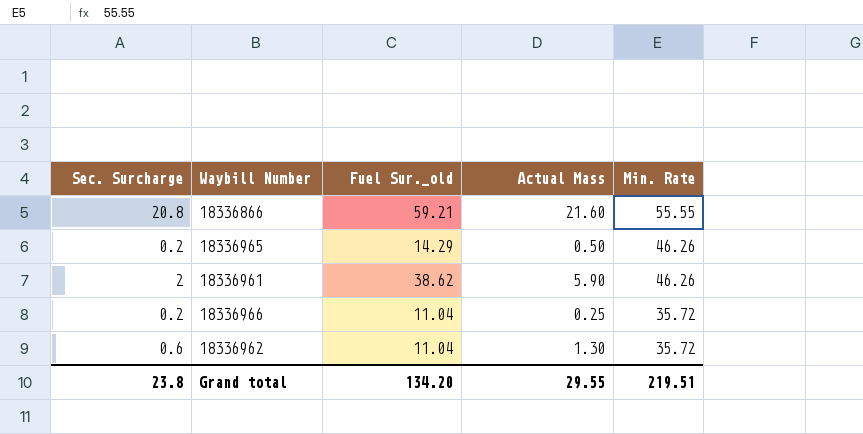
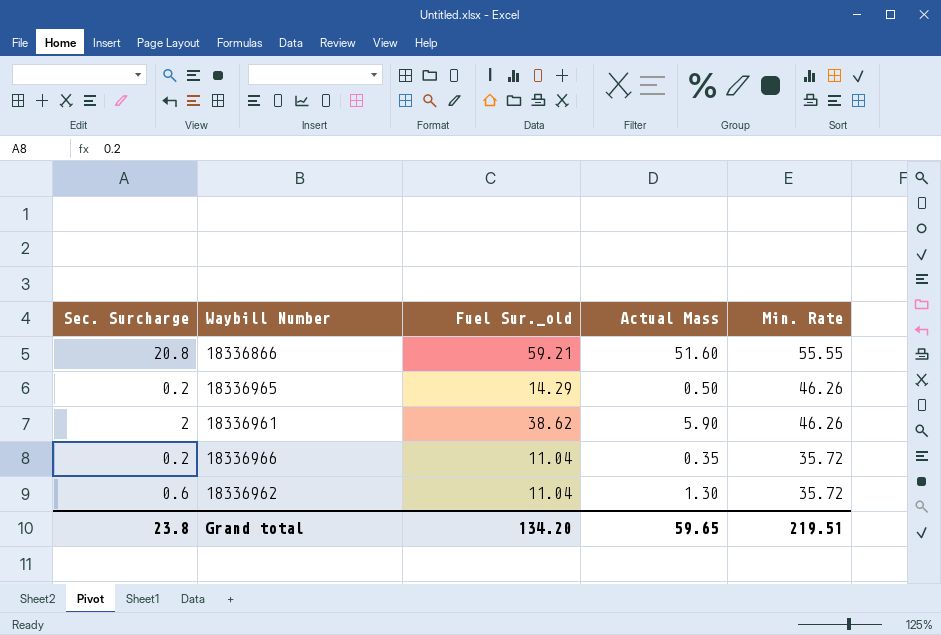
18336866 | Actual Mass: 21.60 -> 51.60
18336966 | Actual Mass: 0.25 -> 0.35
Grand total | Actual Mass: 29.55 -> 59.65

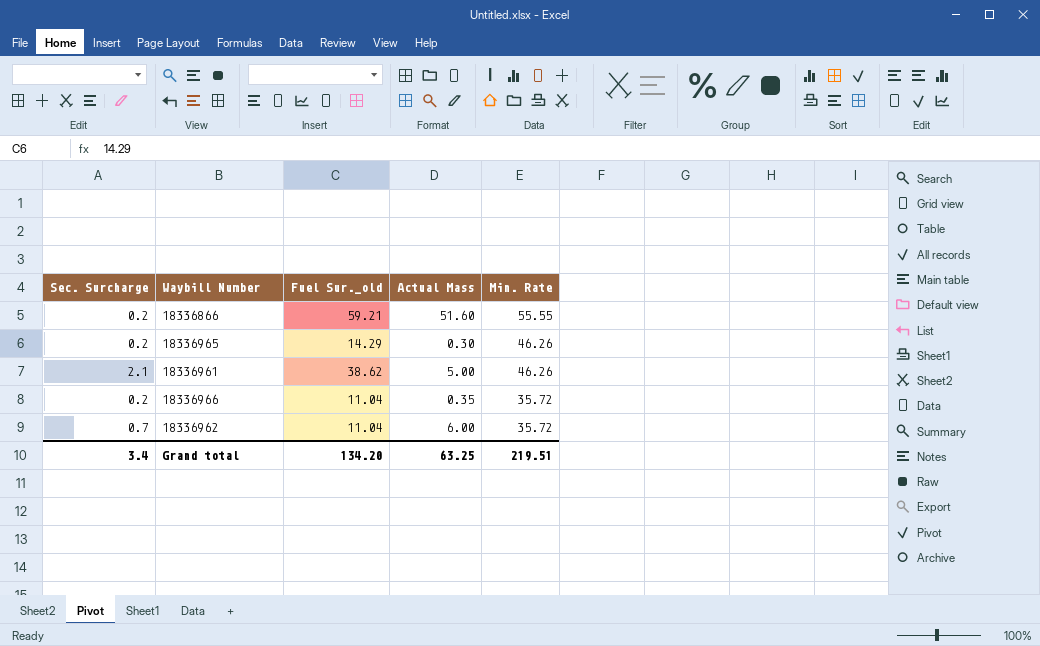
18336866 | Sec. Surcharge: 20.8 -> 0.2
18336965 | Actual Mass: 0.50 -> 0.30
18336961 | Sec. Surcharge: 2 -> 2.1
18336961 | Actual Mass: 5.90 -> 5.00
18336962 | Sec. Surcharge: 0.6 -> 0.7
18336962 | Actual Mass: 1.30 -> 6.00
Grand total | Sec. Surcharge: 23.8 -> 3.4
Grand total | Actual Mass: 59.65 -> 63.25

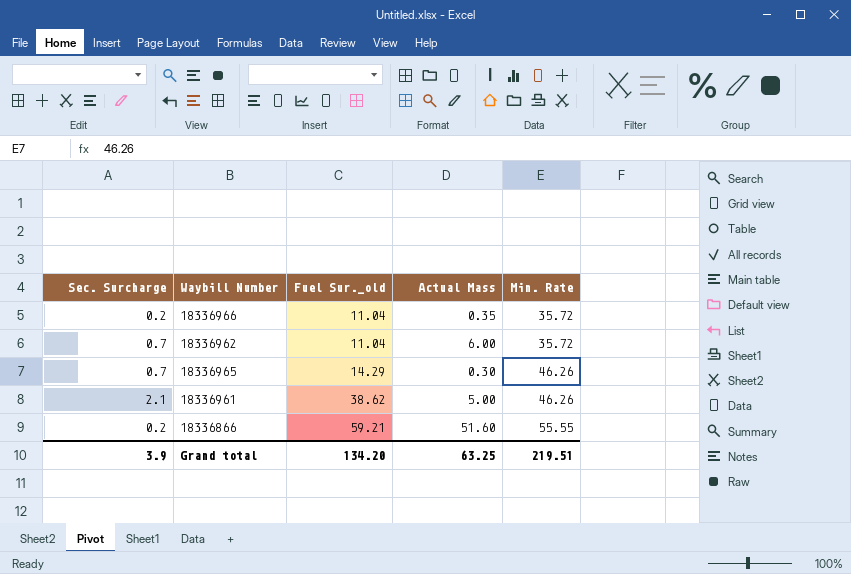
row order: Min. Rate descending -> Fuel Sur._old ascending
18336965 | Sec. Surcharge: 0.2 -> 0.7
Grand total | Sec. Surcharge: 3.4 -> 3.9

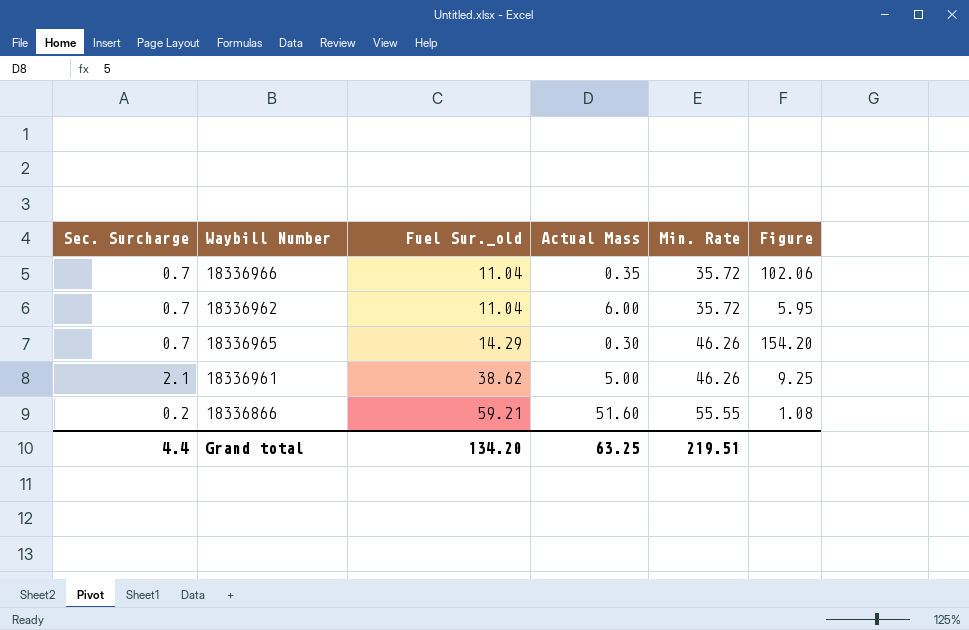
column Figure | formula: none -> [Min. Rate] / [Actual Mass]
18336966 | Sec. Surcharge: 0.2 -> 0.7
Grand total | Sec. Surcharge: 3.9 -> 4.4

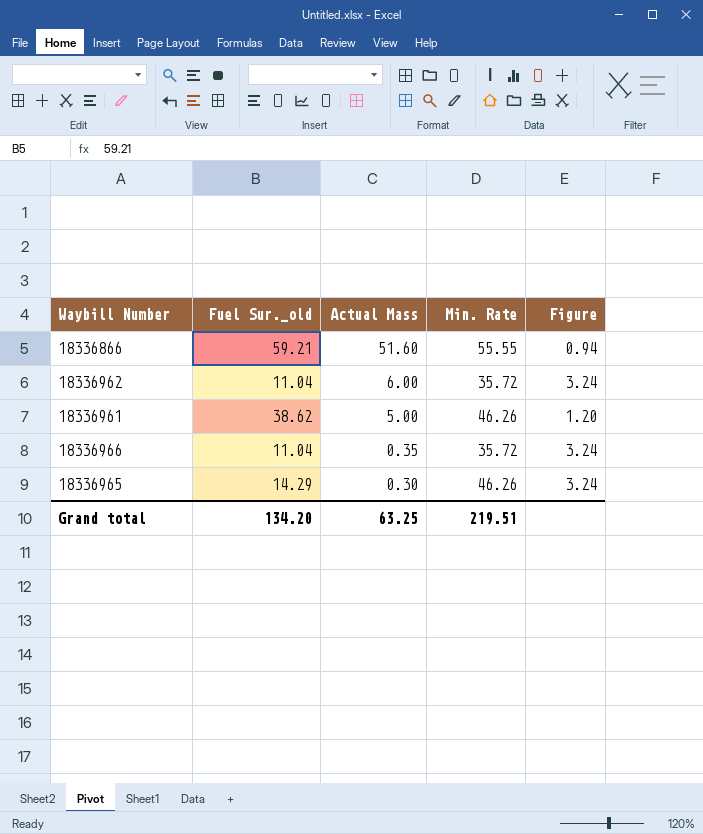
row order: Fuel Sur._old ascending -> Actual Mass descending
column Sec. Surcharge | position: 1 -> none
column Figure | formula: [Min. Rate] / [Actual Mass] -> [Min. Rate] / [Fuel Sur._old]

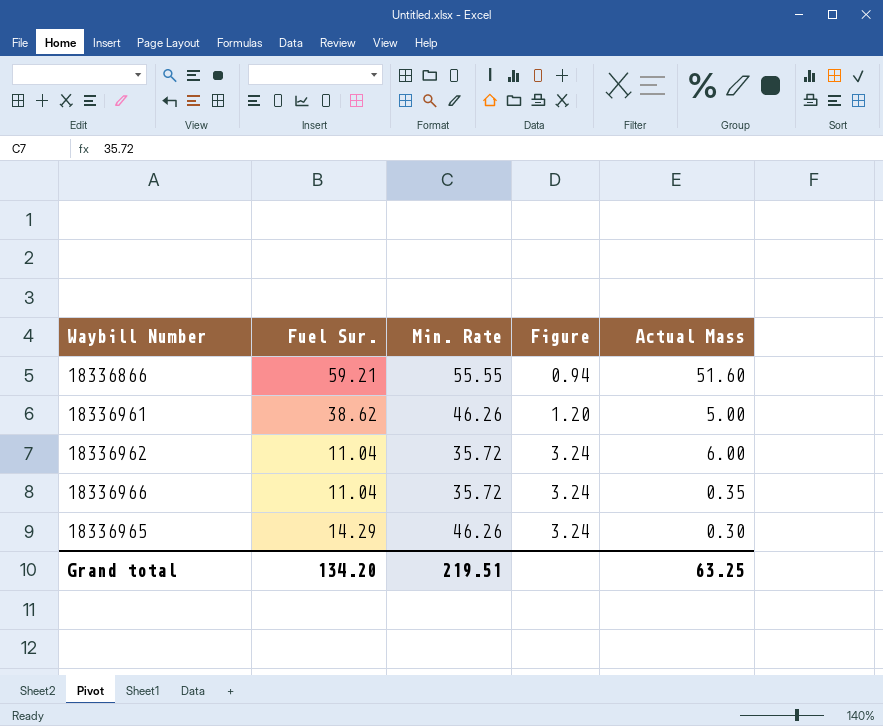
row order: Actual Mass descending -> Figure ascending
column name: Fuel Sur._old -> Fuel Sur.
column Actual Mass | position: 3 -> 5

